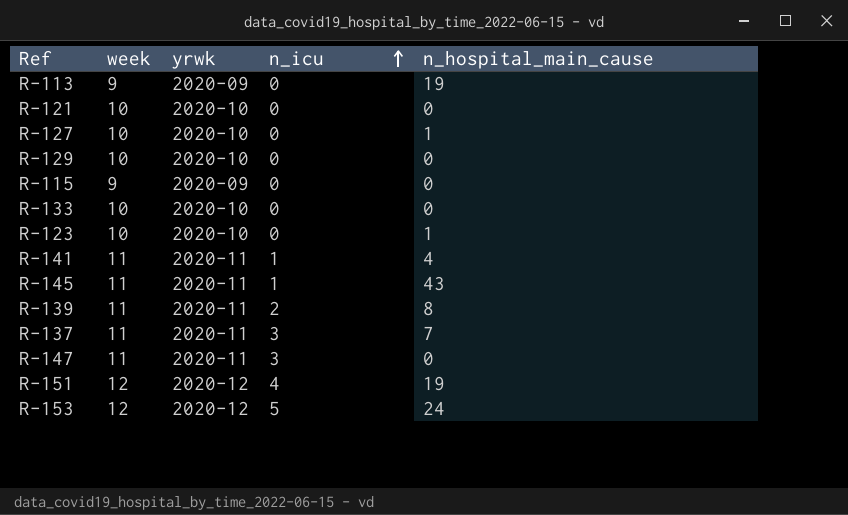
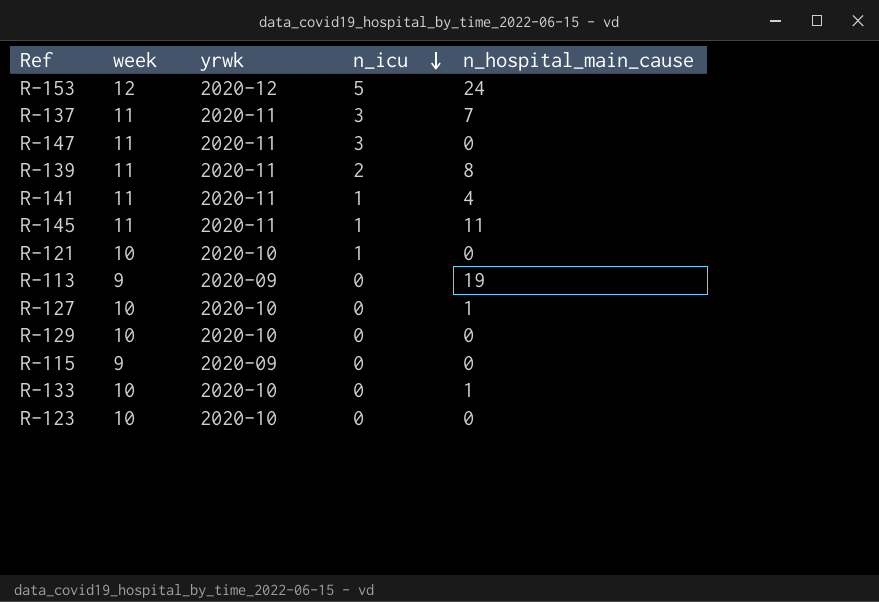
row order: n_icu ascending -> n_icu descending
row R-151: 12 | 2020-12 | 4 | 19 -> none
R-145 | n_hospital_main_cause: 43 -> 11
R-121 | n_icu: 0 -> 1
R-133 | n_hospital_main_cause: 0 -> 1
R-123 | n_hospital_main_cause: 1 -> 0

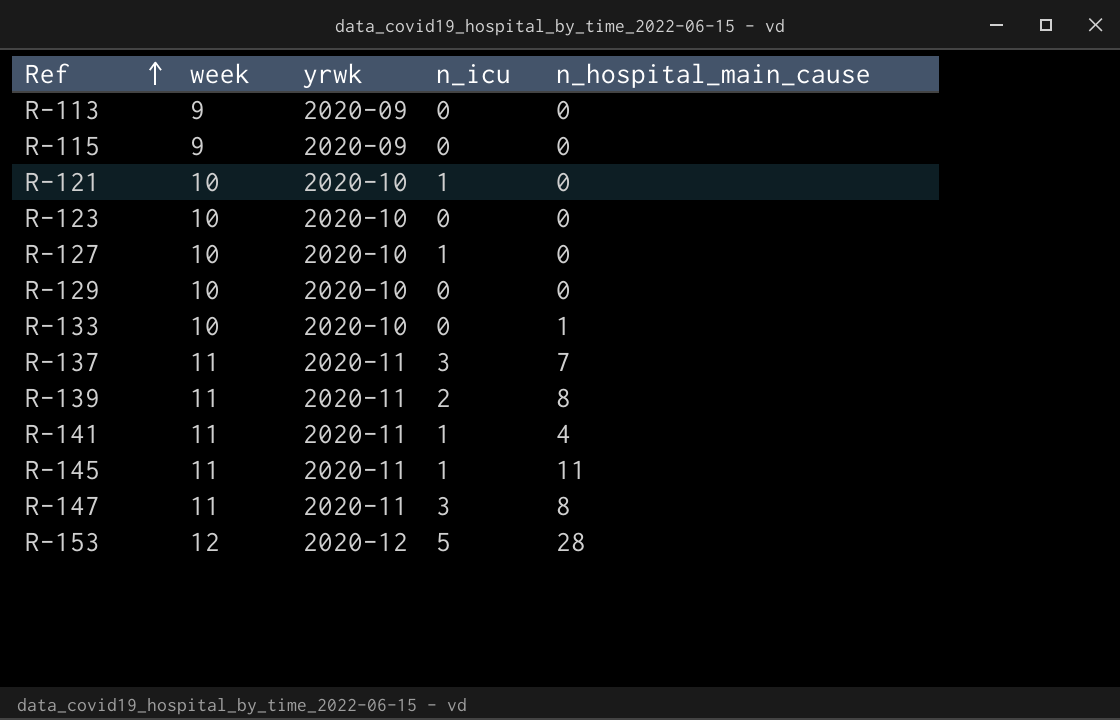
row order: n_icu descending -> Ref ascending
R-113 | n_hospital_main_cause: 19 -> 0
R-127 | n_icu: 0 -> 1
R-127 | n_hospital_main_cause: 1 -> 0
R-147 | n_hospital_main_cause: 0 -> 8
R-153 | n_hospital_main_cause: 24 -> 28

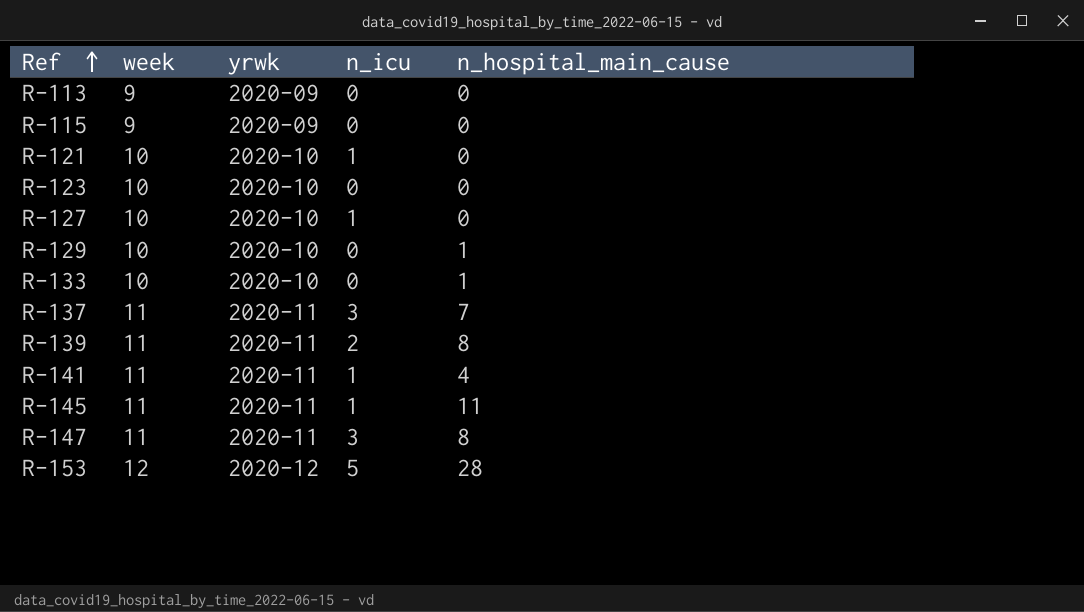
R-129 | n_hospital_main_cause: 0 -> 1

